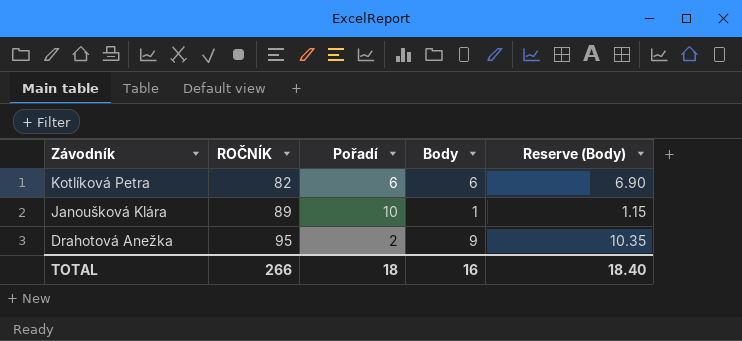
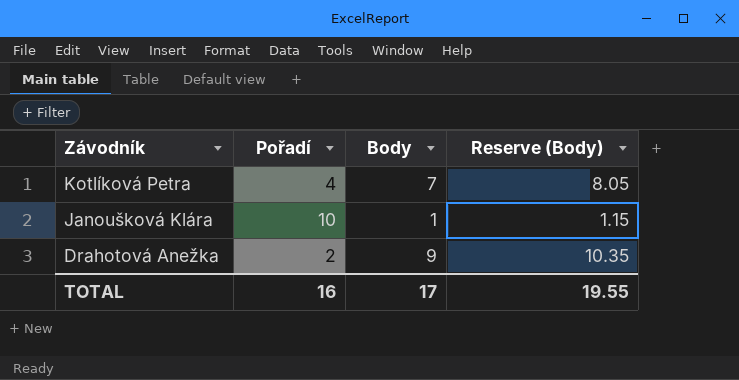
column ROČNÍK | position: 2 -> none
Kotlíková Petra | Pořadí: 6 -> 4
Kotlíková Petra | Body: 6 -> 7
Kotlíková Petra | Reserve (Body): 6.90 -> 8.05
TOTAL | Pořadí: 18 -> 16
TOTAL | Body: 16 -> 17
TOTAL | Reserve (Body): 18.40 -> 19.55

